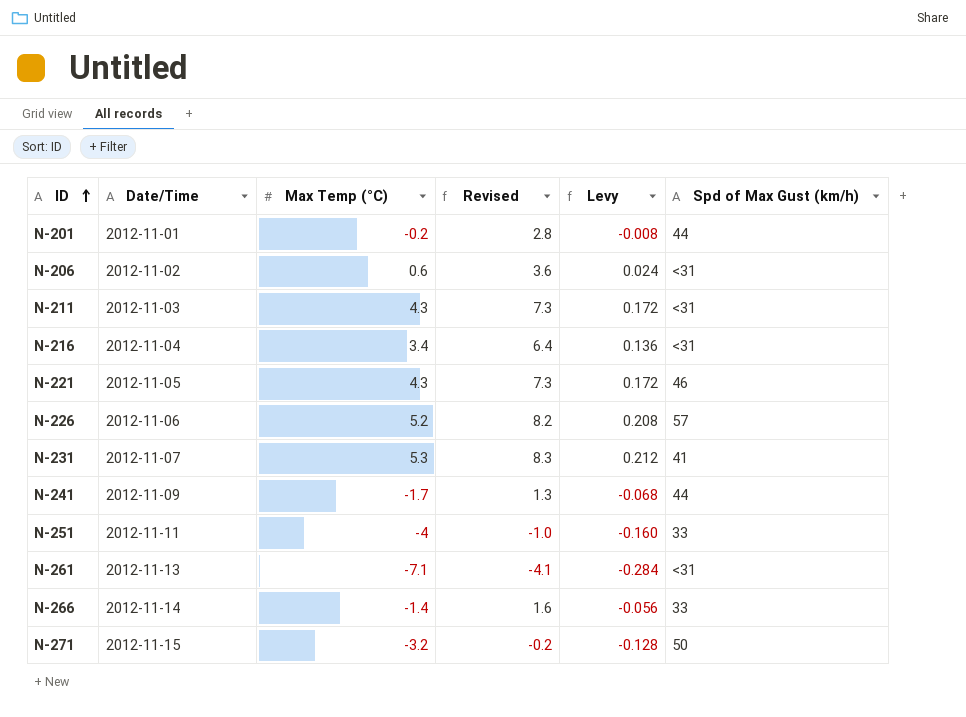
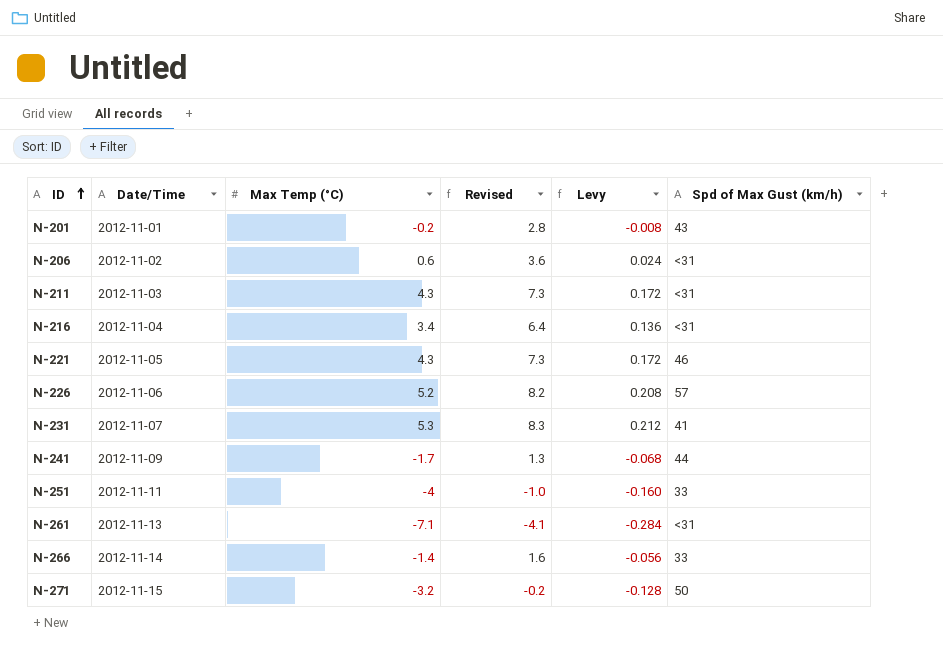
N-201 | Spd of Max Gust (km/h): 44 -> 43

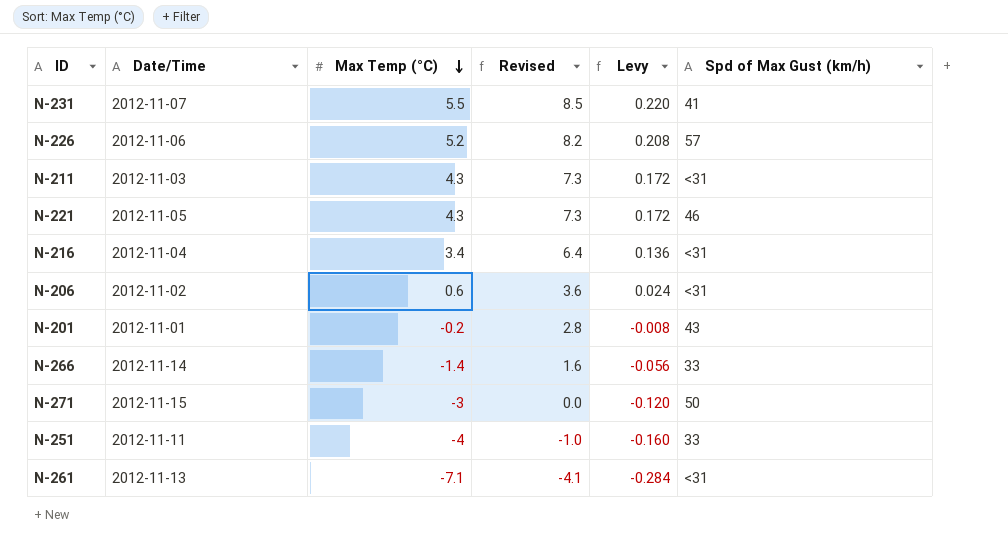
row order: ID ascending -> Max Temp (°C) descending
row N-241: 2012-11-09 | -1.7 | 1.3 | -0.068 | 44 -> none
N-231 | Max Temp (°C): 5.3 -> 5.5
N-231 | Revised: 8.3 -> 8.5
N-231 | Levy: 0.212 -> 0.220
N-271 | Max Temp (°C): -3.2 -> -3
N-271 | Revised: -0.2 -> 0.0
N-271 | Levy: -0.128 -> -0.120

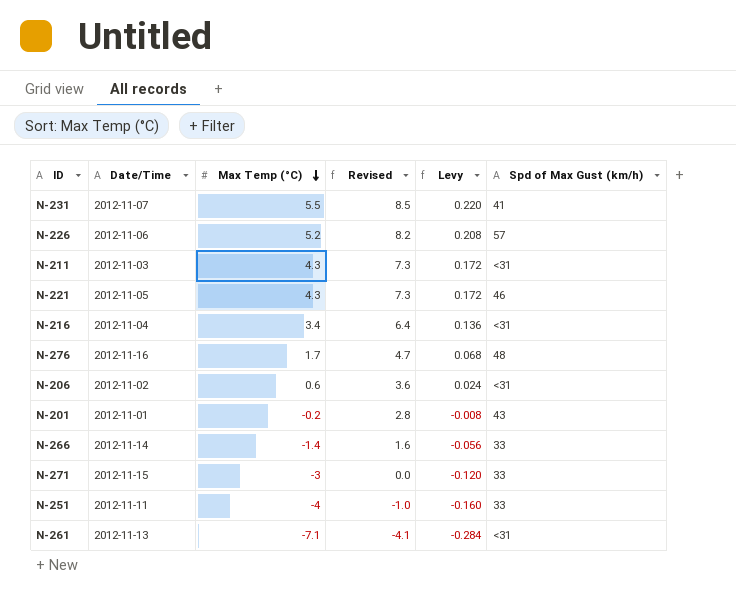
row N-276: none -> 2012-11-16 | 1.7 | 4.7 | 0.068 | 48
N-271 | Spd of Max Gust (km/h): 50 -> 33

